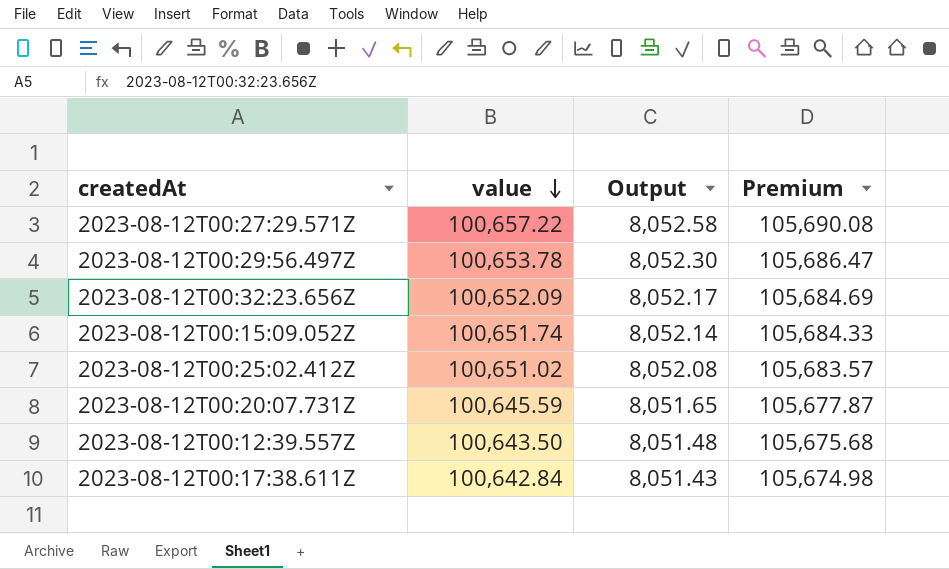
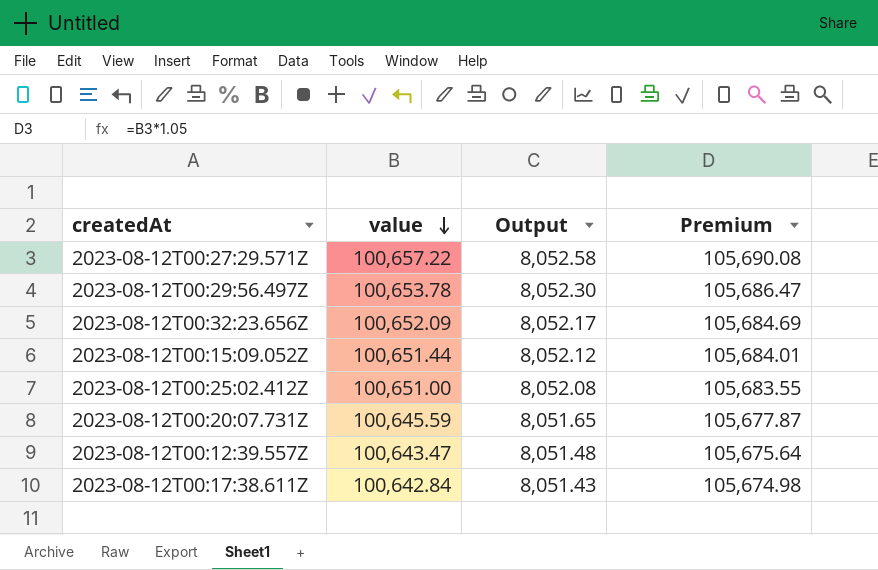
2023-08-12T00:15:09.052Z | value: 100,651.74 -> 100,651.44
2023-08-12T00:15:09.052Z | Output: 8,052.14 -> 8,052.12
2023-08-12T00:15:09.052Z | Premium: 105,684.33 -> 105,684.01
2023-08-12T00:25:02.412Z | value: 100,651.02 -> 100,651.00
2023-08-12T00:25:02.412Z | Premium: 105,683.57 -> 105,683.55
2023-08-12T00:12:39.557Z | value: 100,643.50 -> 100,643.47
2023-08-12T00:12:39.557Z | Premium: 105,675.68 -> 105,675.64

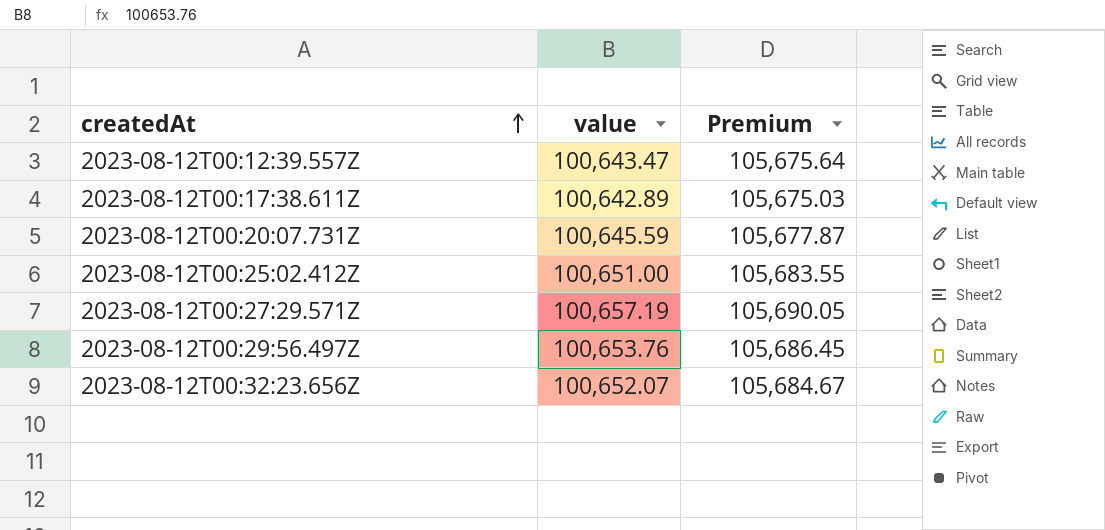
row order: value descending -> createdAt ascending
column Output | formula: [value] * 0.08 -> none
row 2023-08-12T00:15:09.052Z: 100,651.44 | 8,052.12 | 105,684.01 -> none
2023-08-12T00:17:38.611Z | value: 100,642.84 -> 100,642.89
2023-08-12T00:17:38.611Z | Premium: 105,674.98 -> 105,675.03
2023-08-12T00:27:29.571Z | value: 100,657.22 -> 100,657.19
2023-08-12T00:27:29.571Z | Premium: 105,690.08 -> 105,690.05
2023-08-12T00:29:56.497Z | value: 100,653.78 -> 100,653.76
2023-08-12T00:29:56.497Z | Premium: 105,686.47 -> 105,686.45
2023-08-12T00:32:23.656Z | value: 100,652.09 -> 100,652.07
2023-08-12T00:32:23.656Z | Premium: 105,684.69 -> 105,684.67

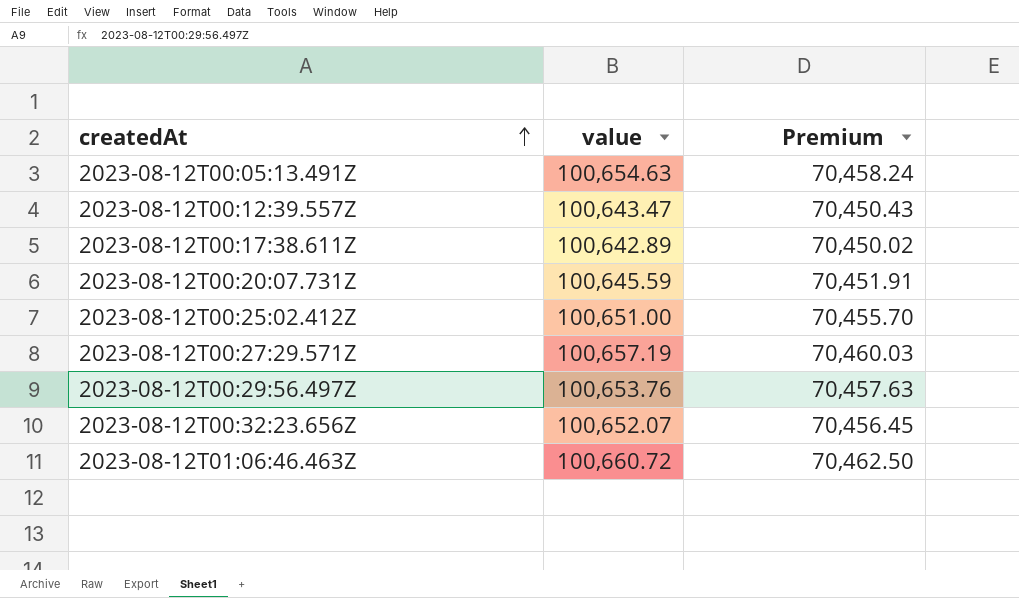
column Premium | formula: [value] * 1.05 -> [value] * 0.7
row 2023-08-12T00:05:13.491Z: none -> 100,654.63 | 70,458.24
row 2023-08-12T01:06:46.463Z: none -> 100,660.72 | 70,462.50

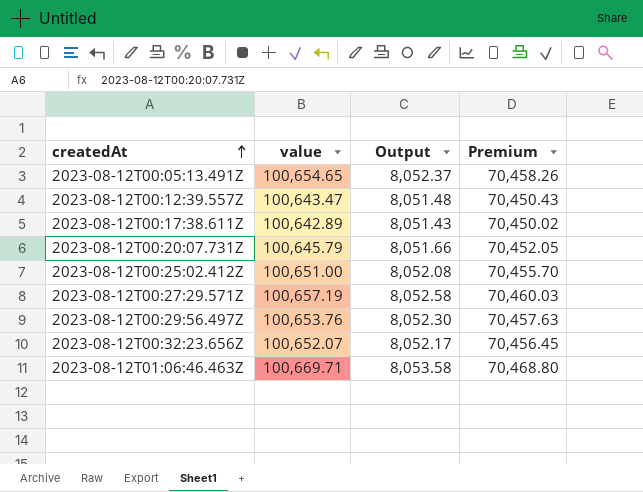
column Output | formula: none -> [value] * 0.08
2023-08-12T00:05:13.491Z | value: 100,654.63 -> 100,654.65
2023-08-12T00:05:13.491Z | Premium: 70,458.24 -> 70,458.26
2023-08-12T00:20:07.731Z | value: 100,645.59 -> 100,645.79
2023-08-12T00:20:07.731Z | Premium: 70,451.91 -> 70,452.05
2023-08-12T01:06:46.463Z | value: 100,660.72 -> 100,669.71
2023-08-12T01:06:46.463Z | Premium: 70,462.50 -> 70,468.80

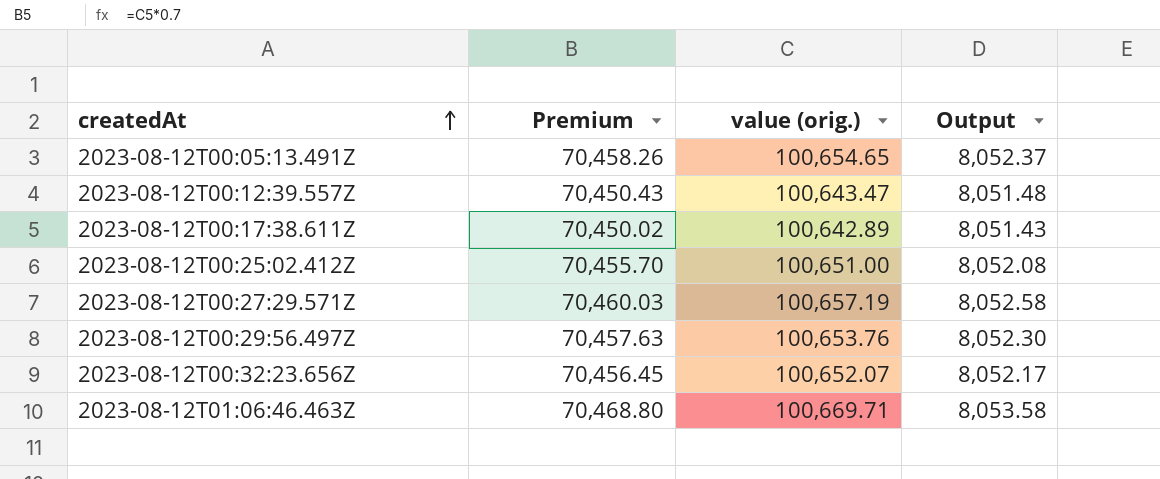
column Premium | position: 4 -> 2
column name: value -> value (orig.)
row 2023-08-12T00:20:07.731Z: 100,645.79 | 8,051.66 | 70,452.05 -> none

